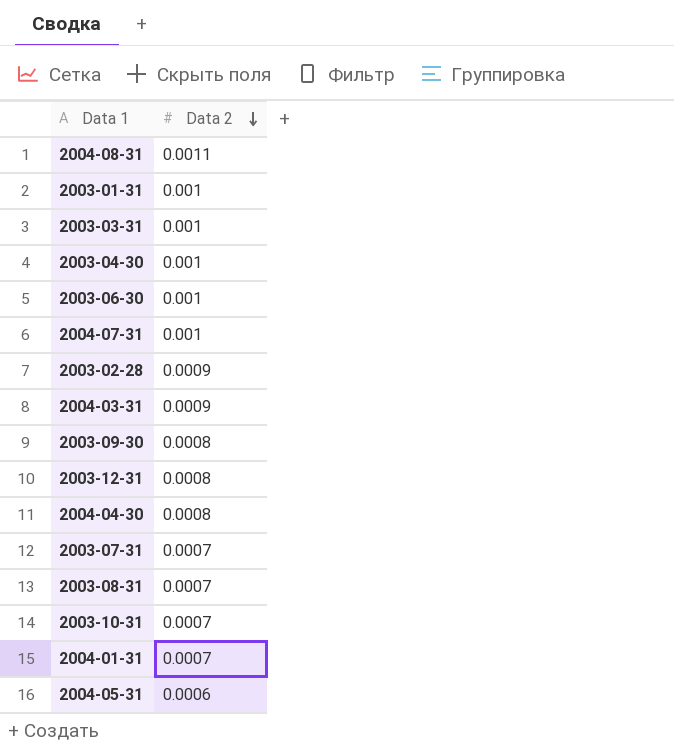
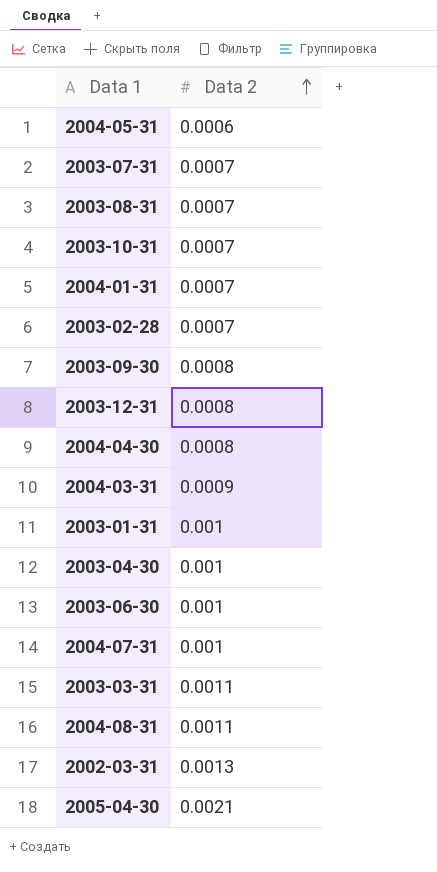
row order: Data 2 descending -> Data 2 ascending
2003-02-28 | Data 2: 0.0009 -> 0.0007
2003-03-31 | Data 2: 0.001 -> 0.0011
row 2002-03-31: none -> 0.0013
row 2005-04-30: none -> 0.0021

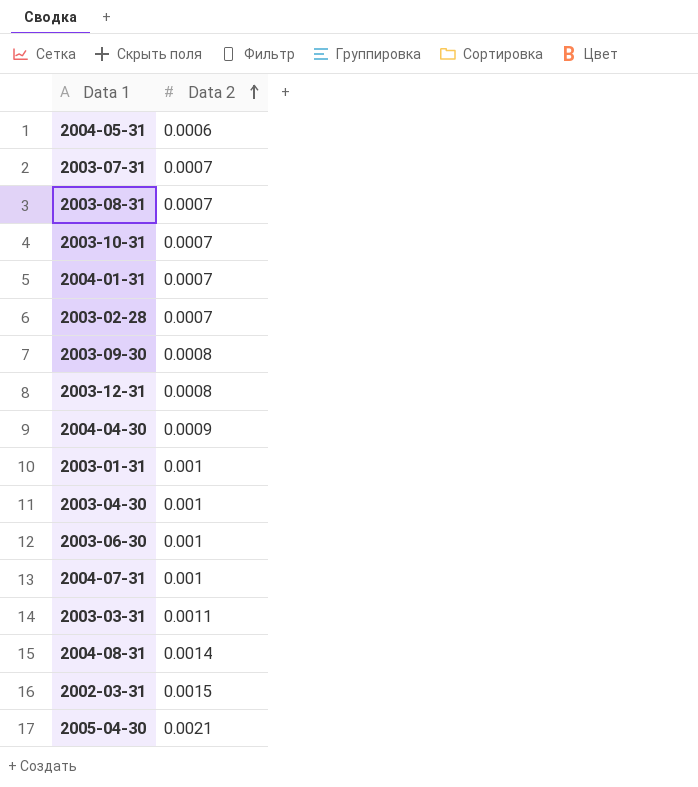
row 2004-03-31: 0.0009 -> none
2004-04-30 | Data 2: 0.0008 -> 0.0009
2004-08-31 | Data 2: 0.0011 -> 0.0014
2002-03-31 | Data 2: 0.0013 -> 0.0015

